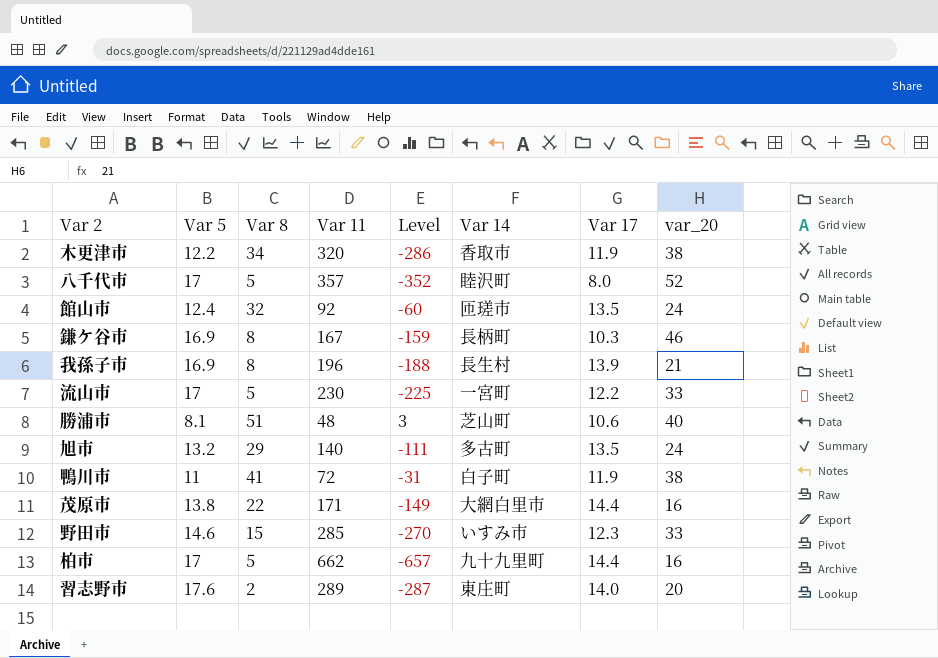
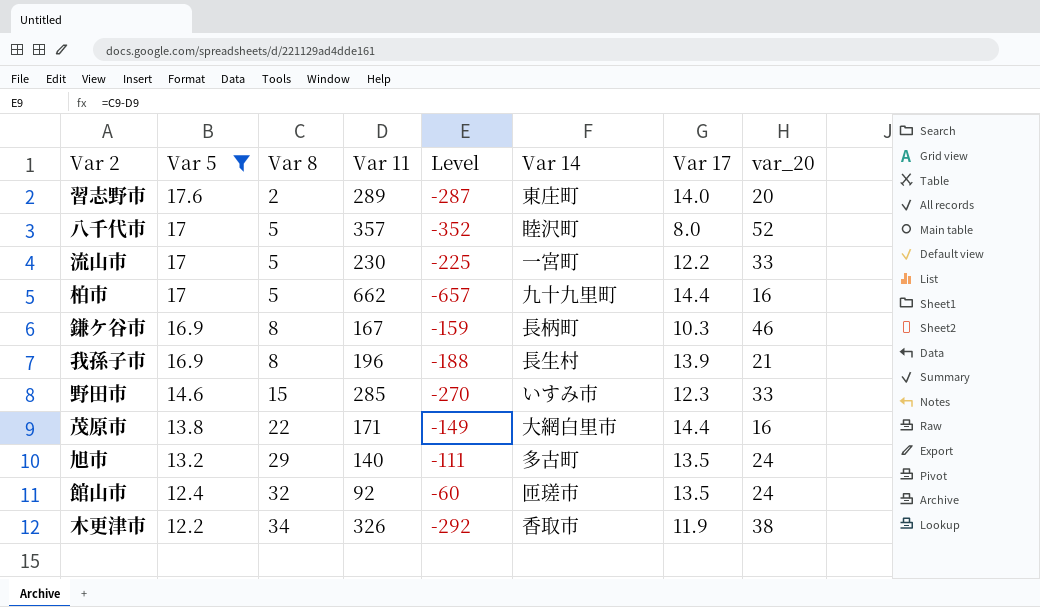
filter: none -> Var 5 >= 12.2
row order: none -> Var 5 descending
木更津市 | Var 11: 320 -> 326
木更津市 | Level: -286 -> -292

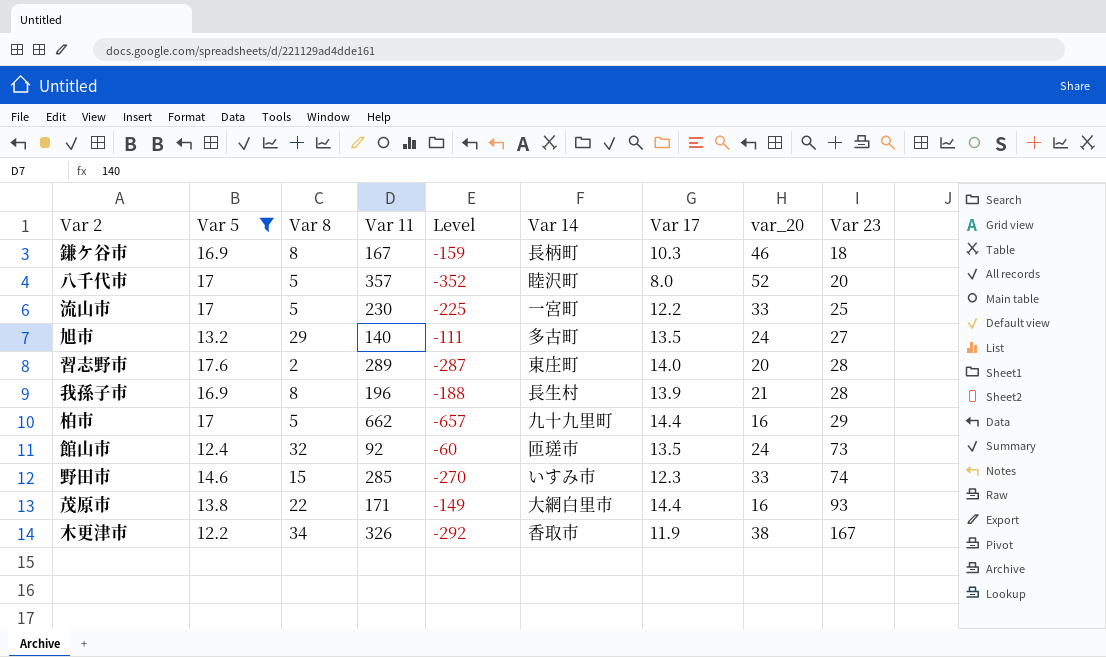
row order: Var 5 descending -> Var 23 ascending
column Var 23 | position: none -> 9

